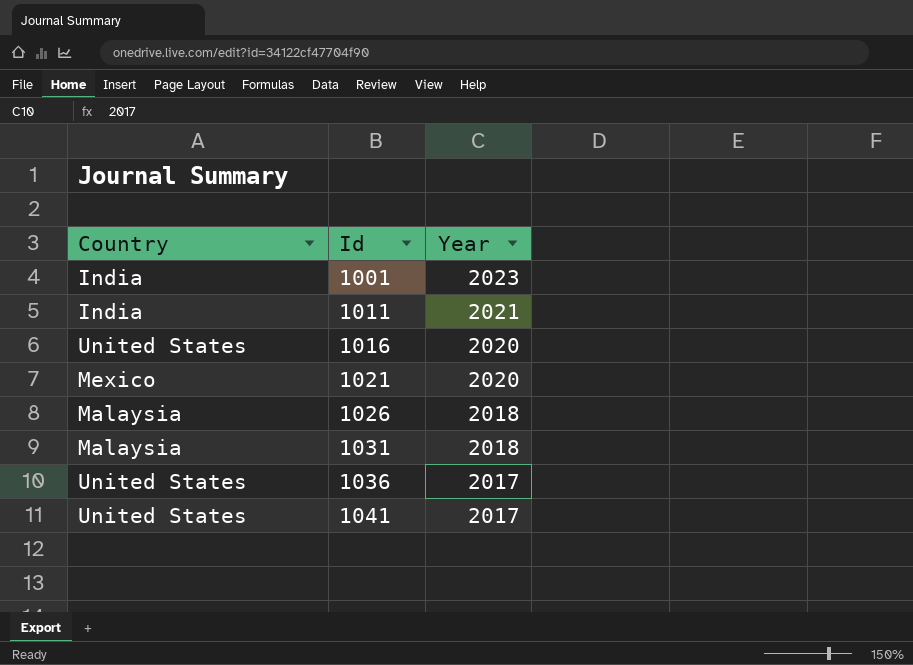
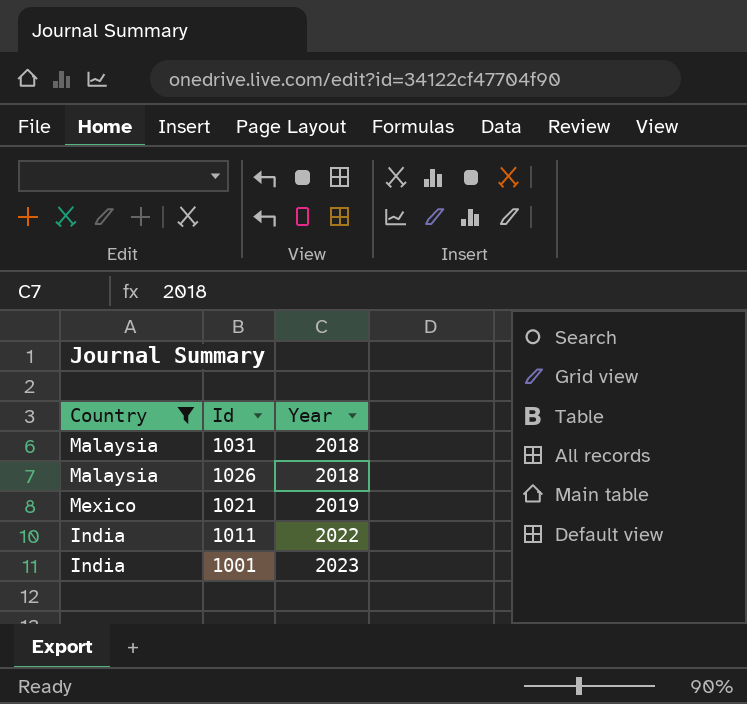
filter: none -> Country != United States
row order: Id ascending -> Id descending
1021 | Year: 2020 -> 2019
1011 | Year: 2021 -> 2022

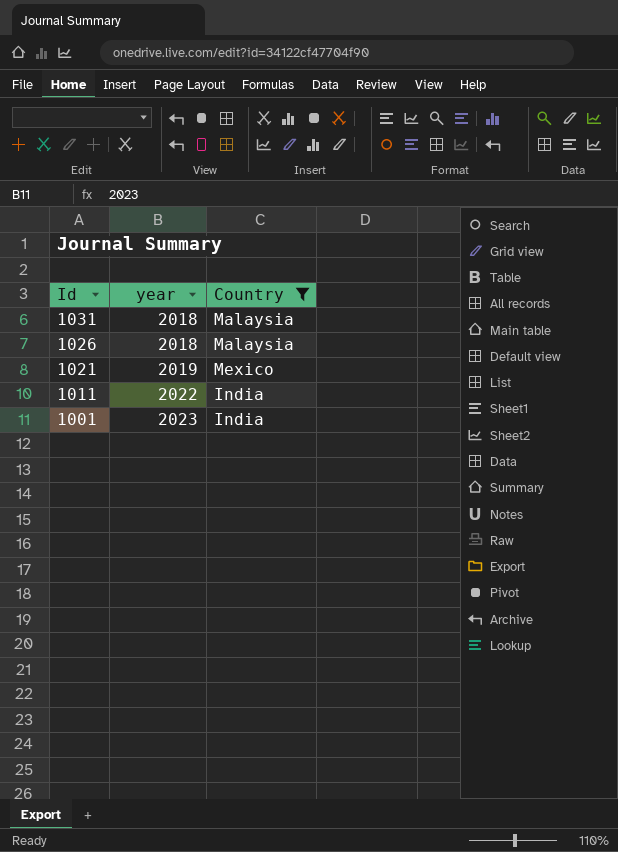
column name: Year -> year
column Country | position: 1 -> 3

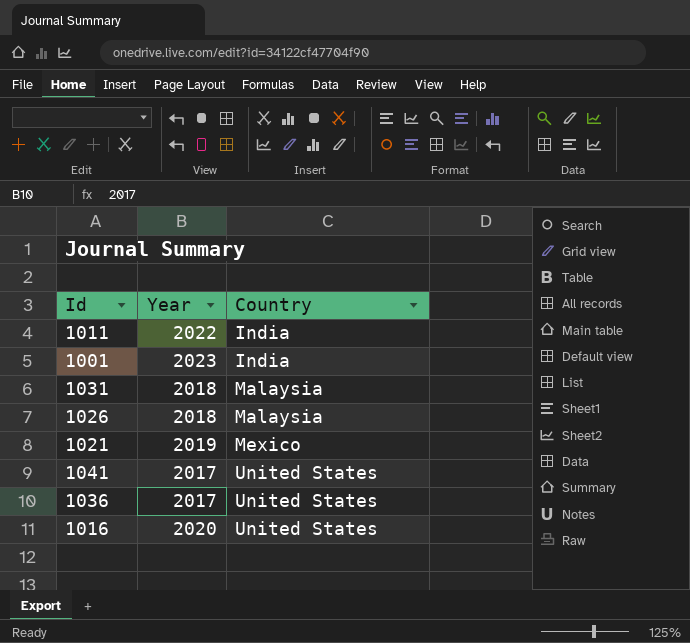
filter: Country != United States -> none
row order: Id descending -> Country ascending
column name: year -> Year

